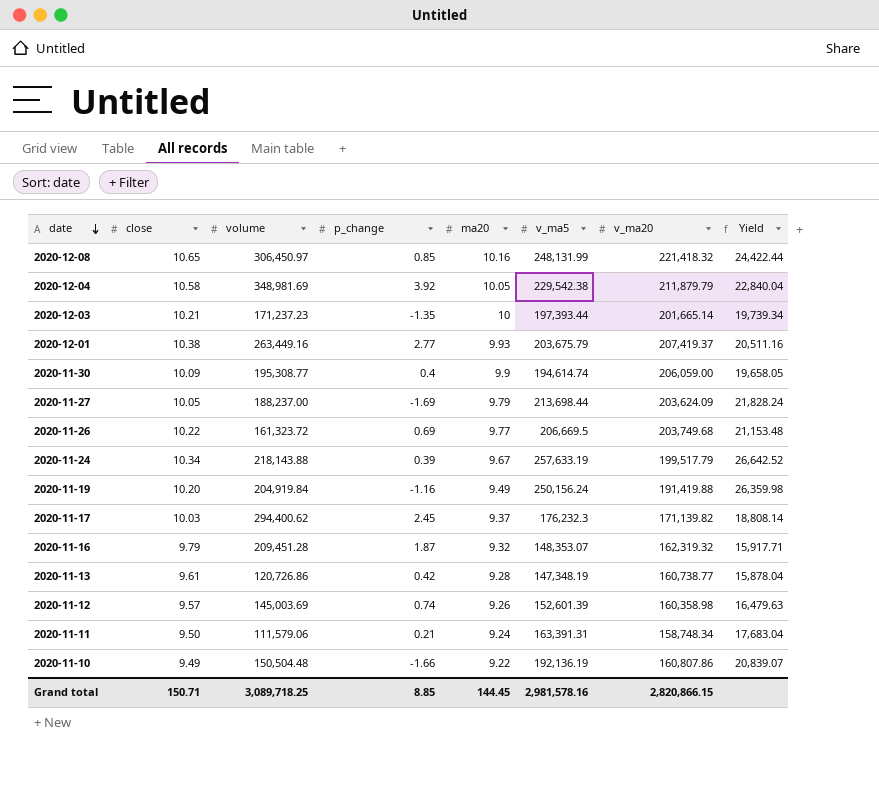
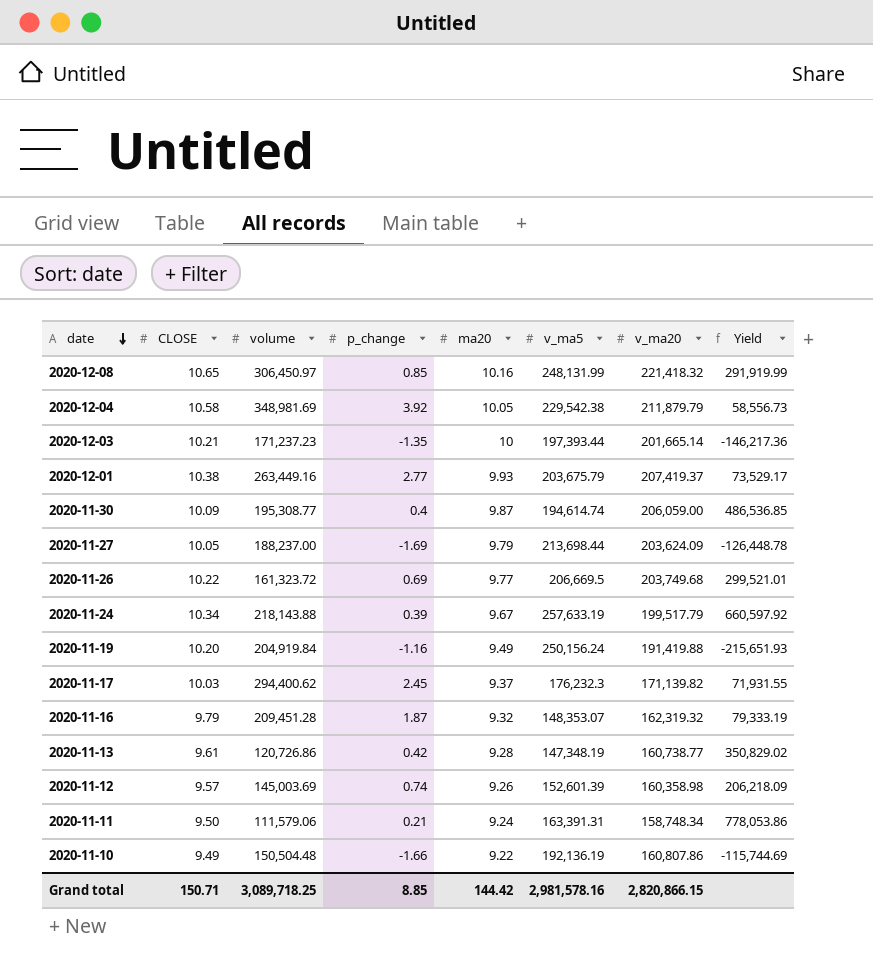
column name: close -> CLOSE
column Yield | formula: [v_ma5] / [ma20] -> [v_ma5] / [p_change]
2020-11-30 | ma20: 9.9 -> 9.87
Grand total | ma20: 144.45 -> 144.42

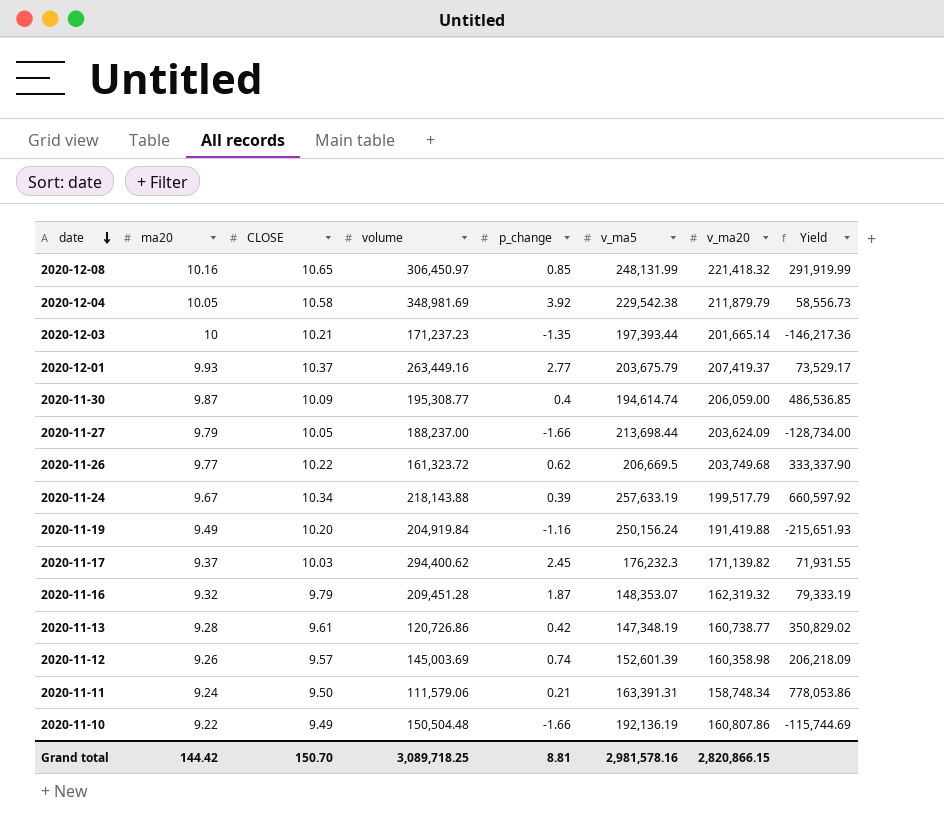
column ma20 | position: 5 -> 2
2020-12-01 | CLOSE: 10.38 -> 10.37
2020-11-27 | p_change: -1.69 -> -1.66
2020-11-27 | Yield: -126,448.78 -> -128,734.00
2020-11-26 | p_change: 0.69 -> 0.62
2020-11-26 | Yield: 299,521.01 -> 333,337.90
Grand total | CLOSE: 150.71 -> 150.70
Grand total | p_change: 8.85 -> 8.81

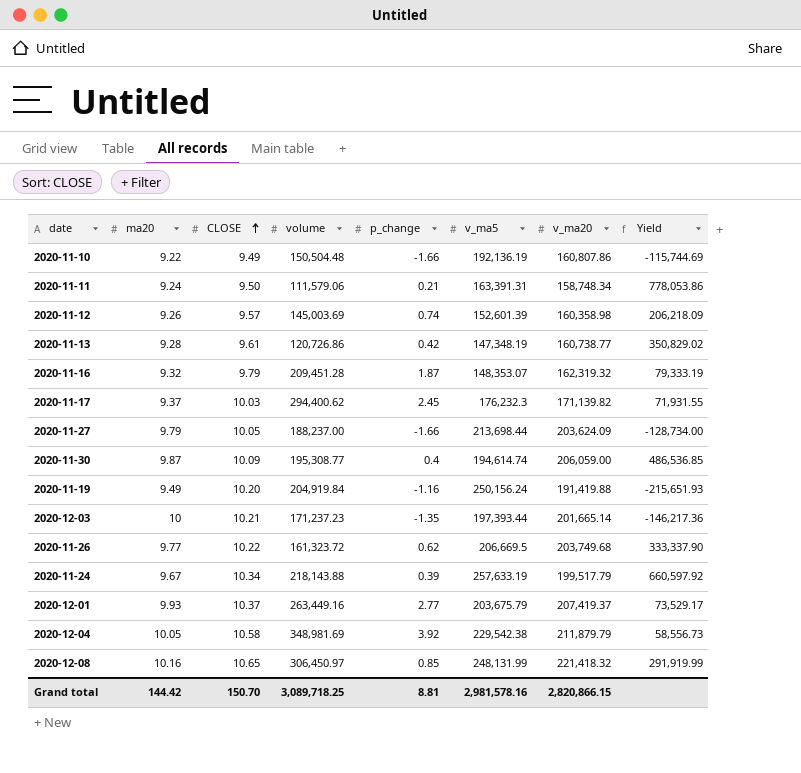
row order: date descending -> CLOSE ascending

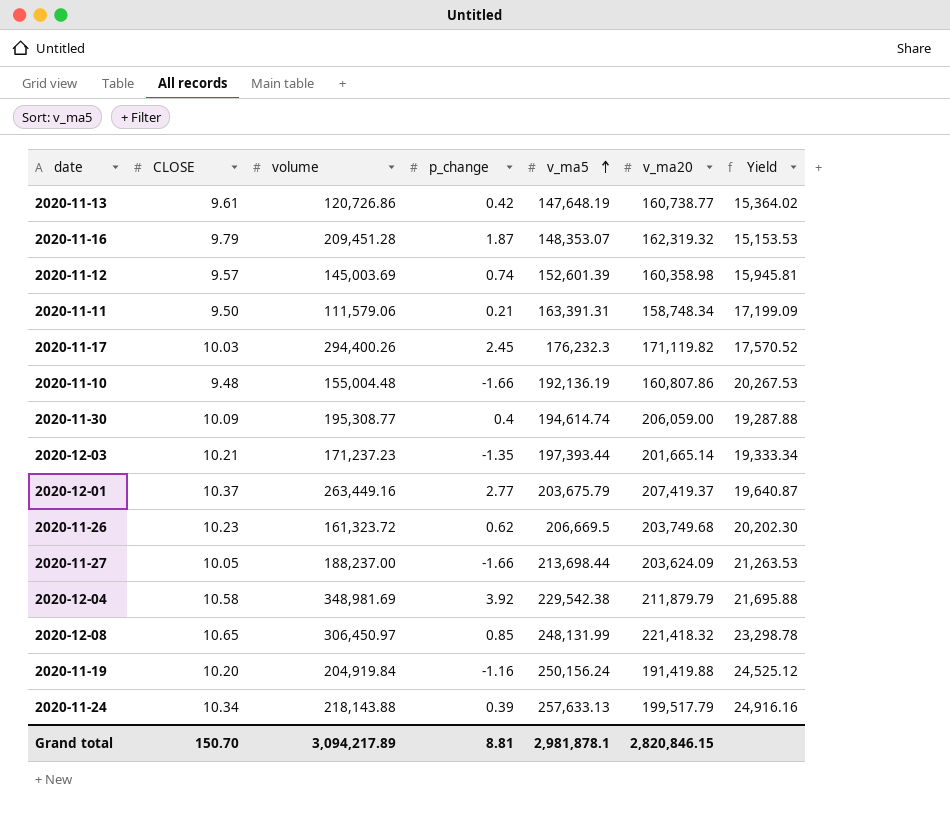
row order: CLOSE ascending -> v_ma5 ascending
column ma20 | position: 2 -> none
column Yield | formula: [v_ma5] / [p_change] -> [v_ma5] / [CLOSE]
2020-11-13 | v_ma5: 147,348.19 -> 147,648.19
2020-11-17 | volume: 294,400.62 -> 294,400.26
2020-11-17 | v_ma20: 171,139.82 -> 171,119.82
2020-11-10 | CLOSE: 9.49 -> 9.48
2020-11-10 | volume: 150,504.48 -> 155,004.48
2020-11-26 | CLOSE: 10.22 -> 10.23
2020-11-24 | v_ma5: 257,633.19 -> 257,633.13
Grand total | volume: 3,089,718.25 -> 3,094,217.89
Grand total | v_ma5: 2,981,578.16 -> 2,981,878.1
Grand total | v_ma20: 2,820,866.15 -> 2,820,846.15

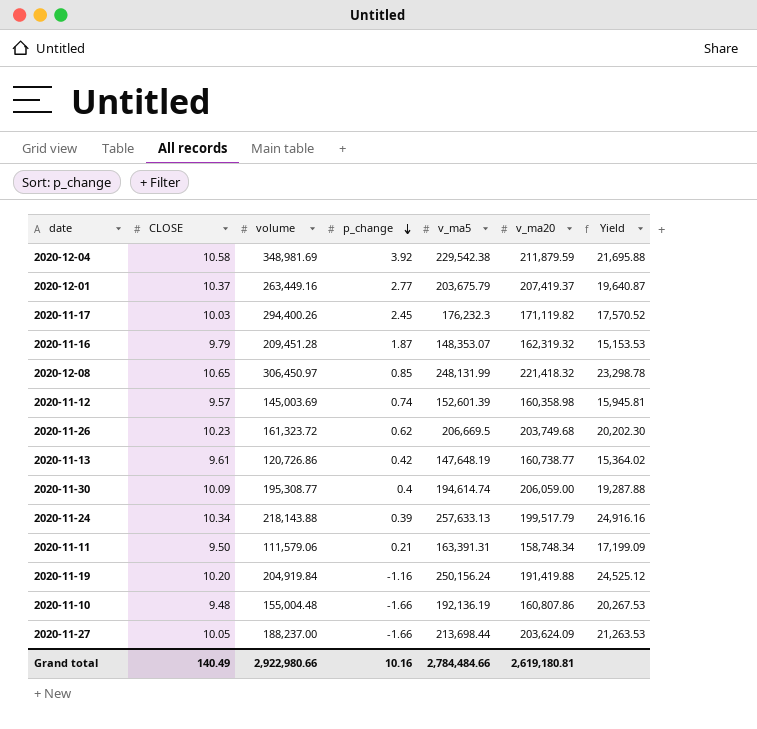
row order: v_ma5 ascending -> p_change descending
row 2020-12-03: 10.21 | 171,237.23 | -1.35 | 197,393.44 | 201,665.14 | 19,333.34 -> none
2020-12-04 | v_ma20: 211,879.79 -> 211,879.59
Grand total | CLOSE: 150.70 -> 140.49
Grand total | volume: 3,094,217.89 -> 2,922,980.66
Grand total | p_change: 8.81 -> 10.16
Grand total | v_ma5: 2,981,878.1 -> 2,784,484.66
Grand total | v_ma20: 2,820,846.15 -> 2,619,180.81

